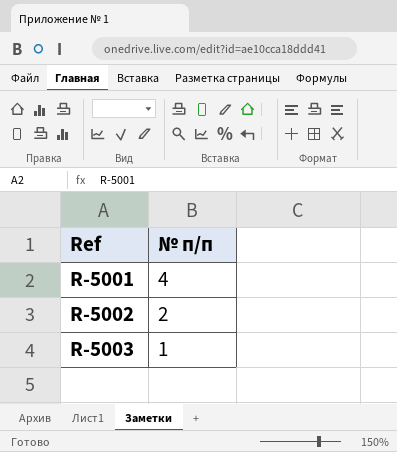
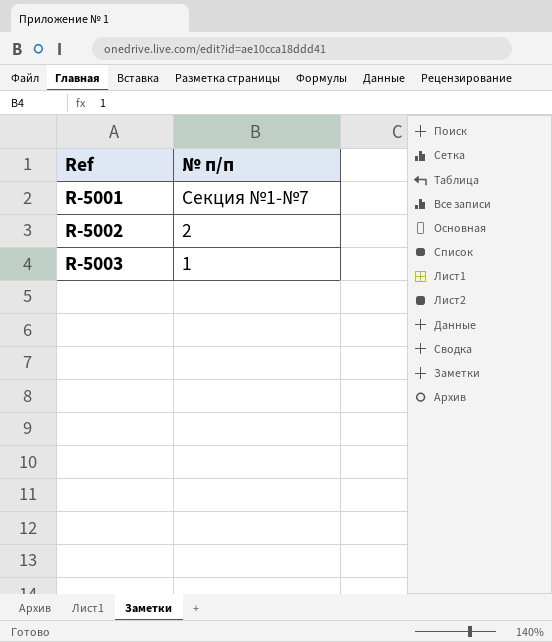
R-5001 | № п/п: 4 -> Секция №1-№7

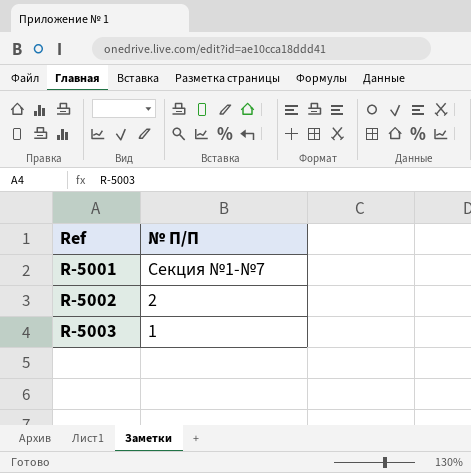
column name: № п/п -> № П/П

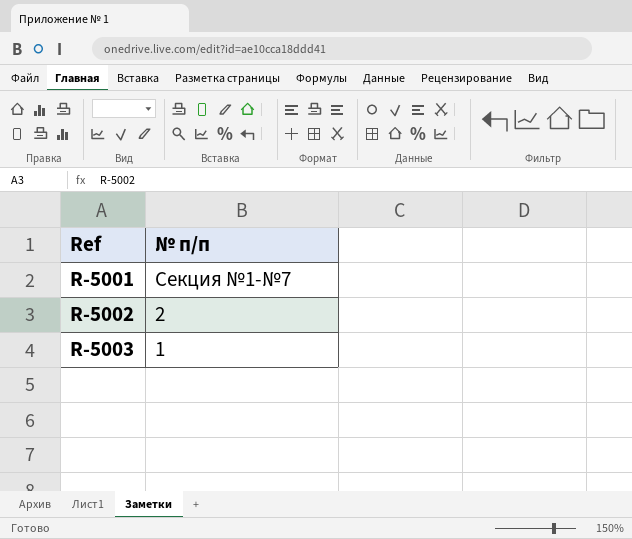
column name: № П/П -> № п/п

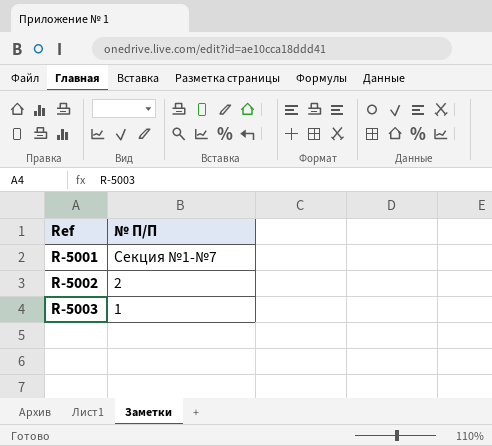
column name: № п/п -> № П/П

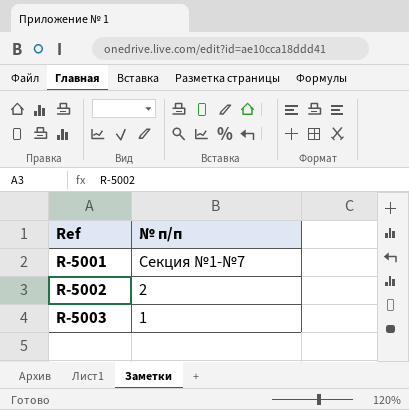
column name: № П/П -> № п/п

